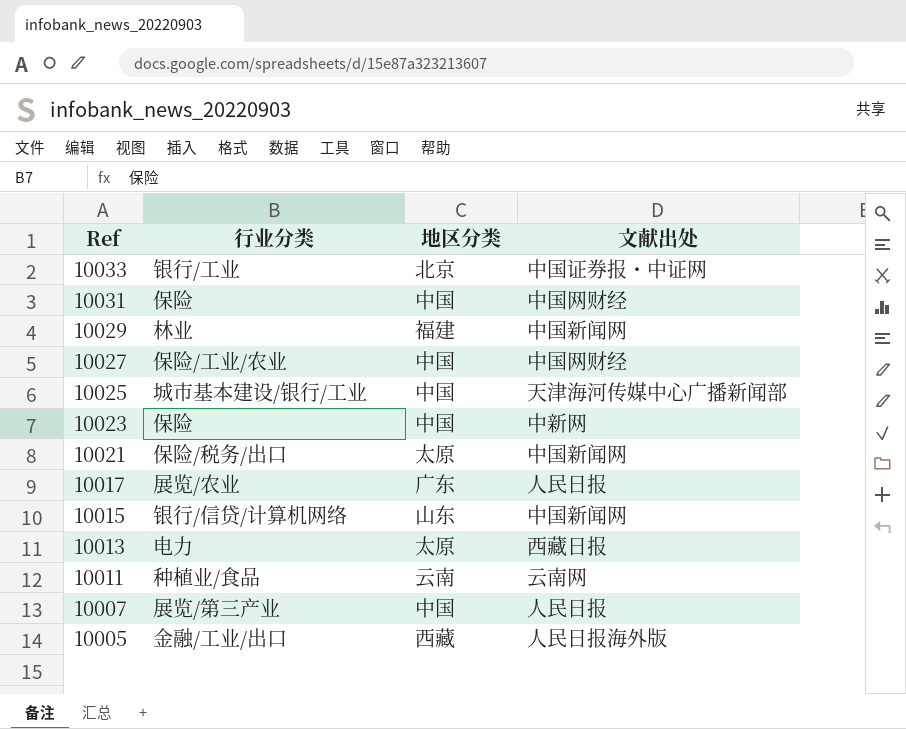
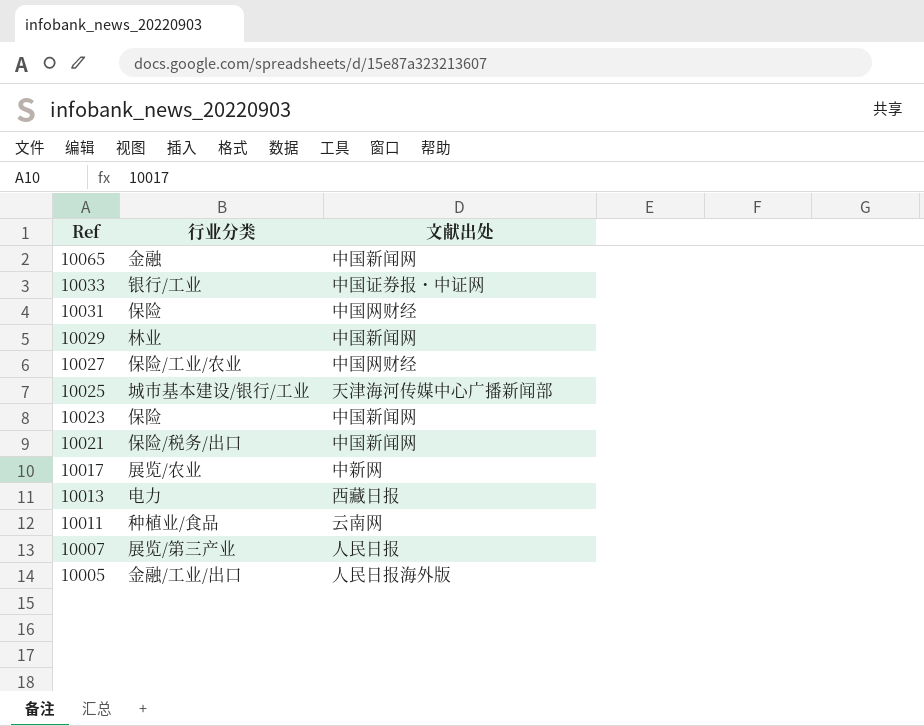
column 地区分类 | position: 3 -> none
row 10015: 银行/信贷/计算机网络 | 山东 | 中国新闻网 -> none
row 10065: none -> 金融 | 中国新闻网
10023 | 文献出处: 中新网 -> 中国新闻网
10017 | 文献出处: 人民日报 -> 中新网

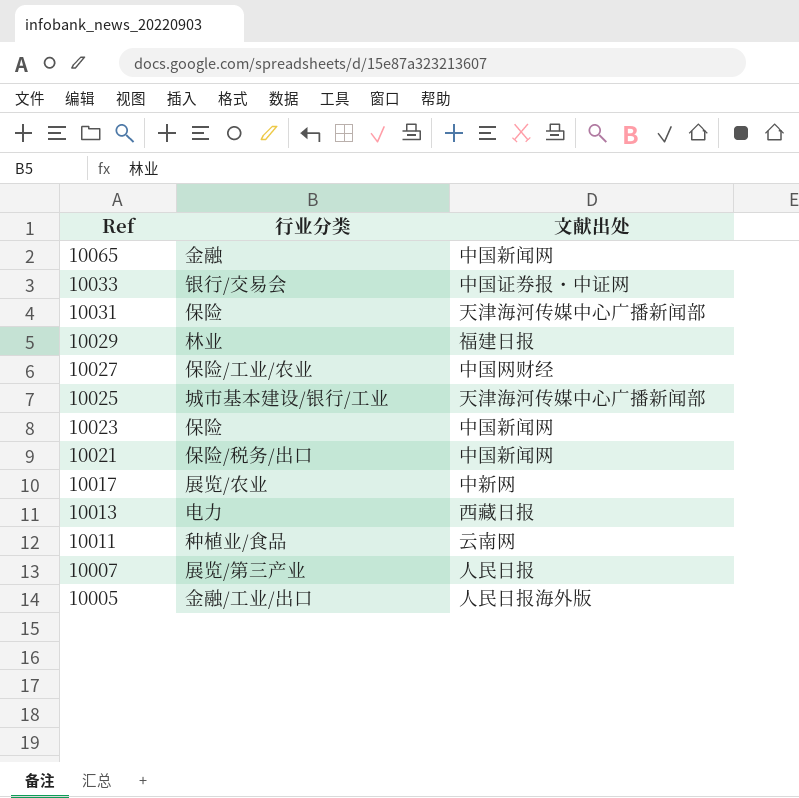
10033 | 行业分类: 银行/工业 -> 银行/交易会
10031 | 文献出处: 中国网财经 -> 天津海河传媒中心广播新闻部
10029 | 文献出处: 中国新闻网 -> 福建日报

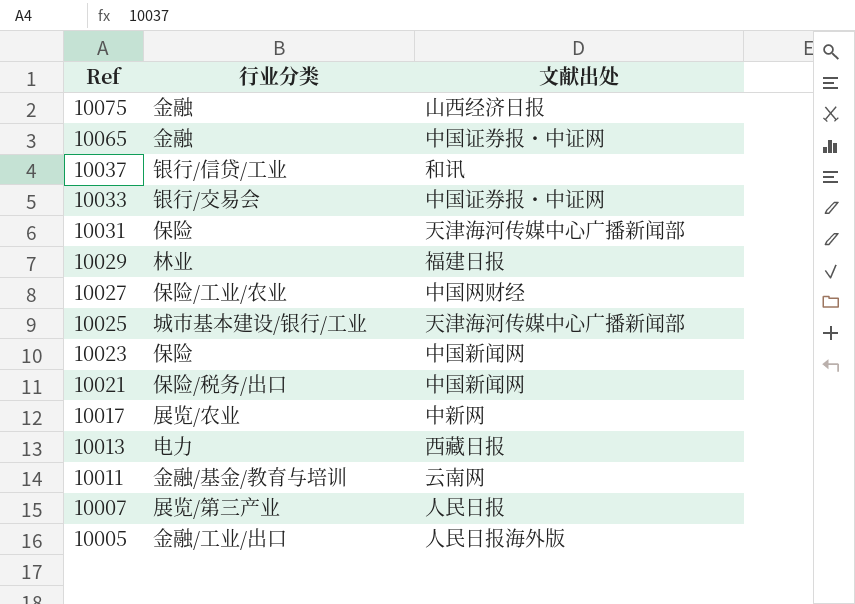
row 10075: none -> 金融 | 山西经济日报
10065 | 文献出处: 中国新闻网 -> 中国证券报・中证网
row 10037: none -> 银行/信贷/工业 | 和讯
10011 | 行业分类: 种植业/食品 -> 金融/基金/教育与培训

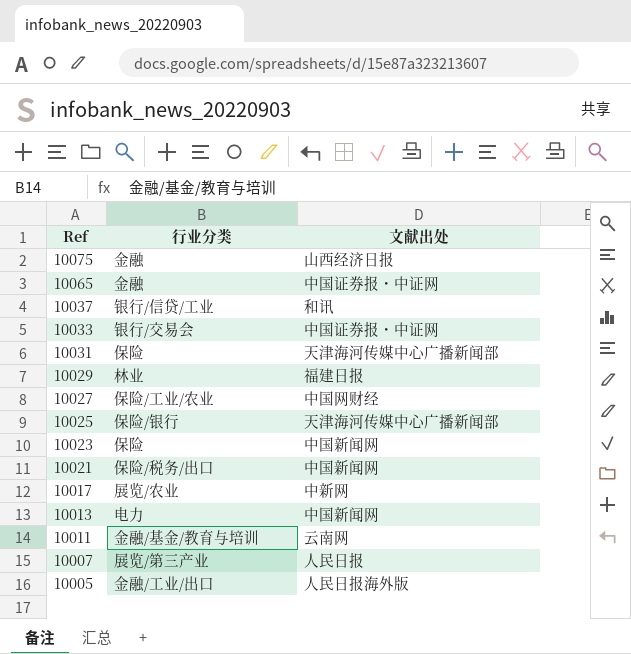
10025 | 行业分类: 城市基本建设/银行/工业 -> 保险/银行
10013 | 文献出处: 西藏日报 -> 中国新闻网

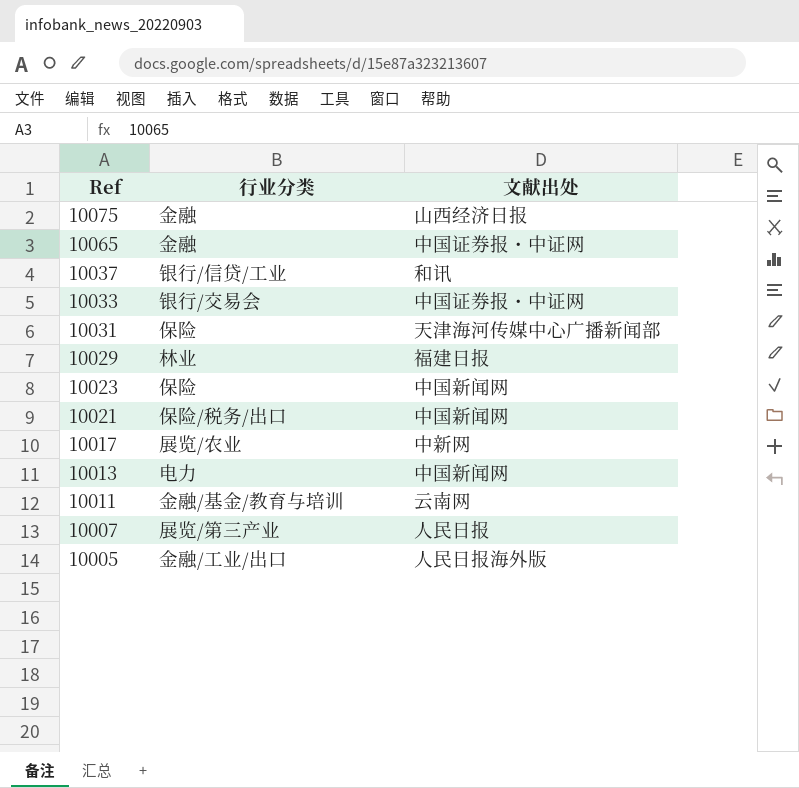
row 10027: 保险/工业/农业 | 中国网财经 -> none
row 10025: 保险/银行 | 天津海河传媒中心广播新闻部 -> none

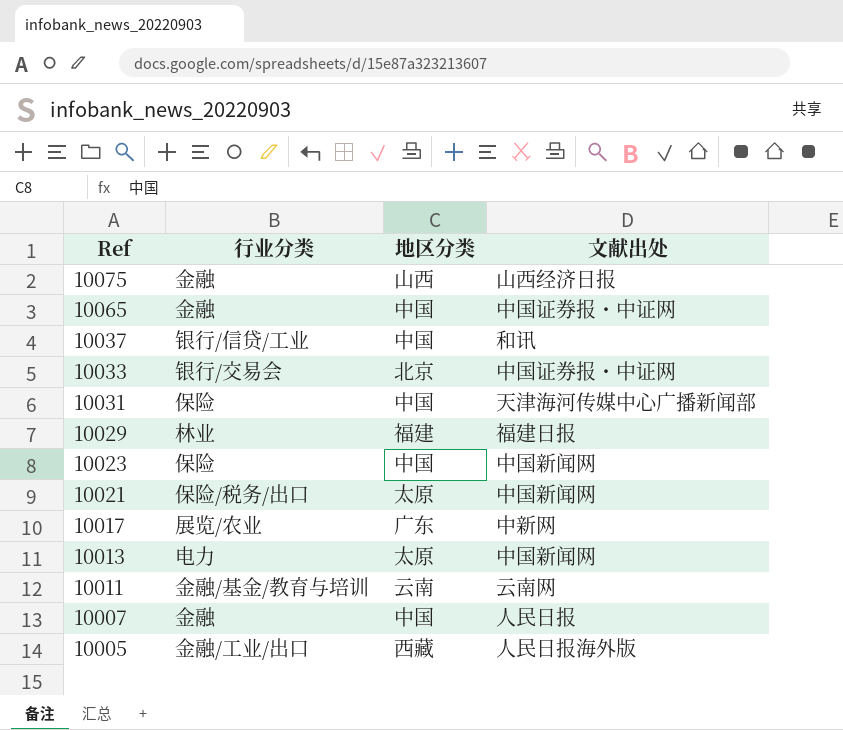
column 地区分类 | position: none -> 3
10007 | 行业分类: 展览/第三产业 -> 金融

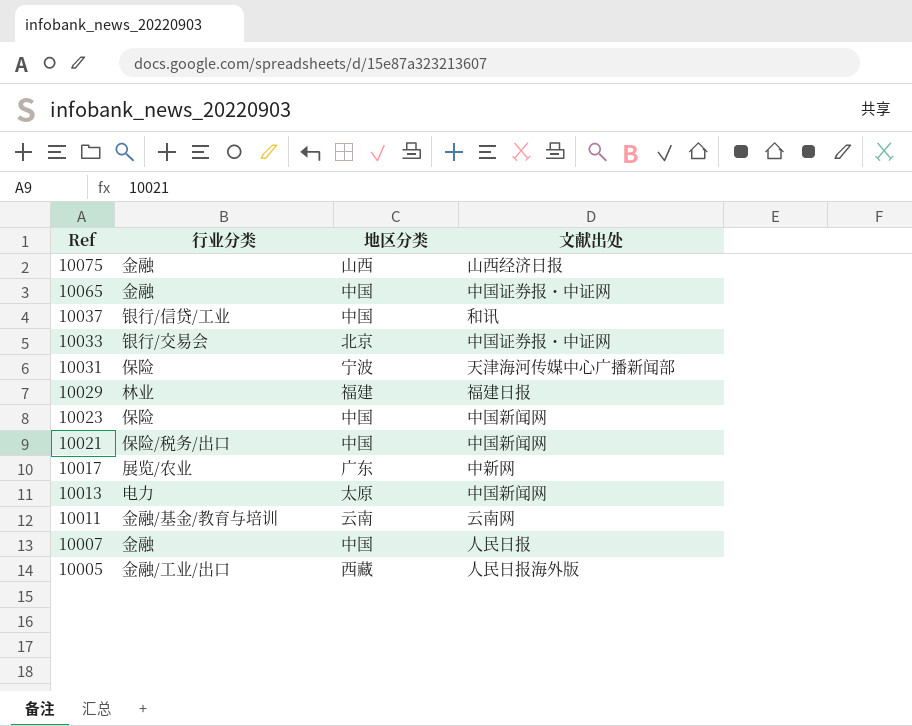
10031 | 地区分类: 中国 -> 宁波
10021 | 地区分类: 太原 -> 中国

